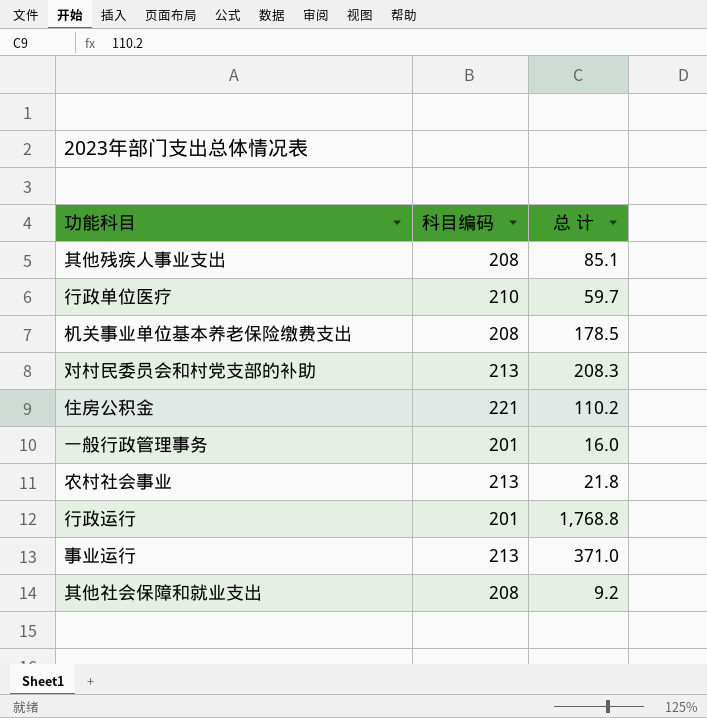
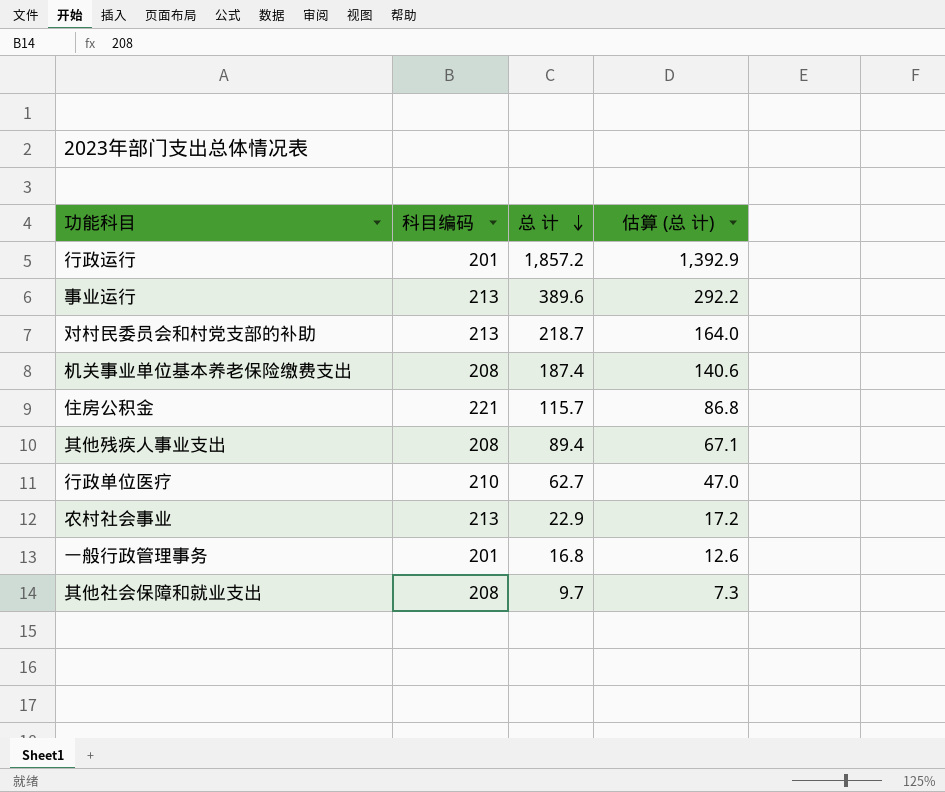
row order: none -> 总 计 descending
column 估算 (总 计) | formula: none -> [总 计] * 0.75
行政运行 | 总 计: 1,768.8 -> 1,857.2
事业运行 | 总 计: 371.0 -> 389.6
对村民委员会和村党支部的补助 | 总 计: 208.3 -> 218.7
机关事业单位基本养老保险缴费支出 | 总 计: 178.5 -> 187.4
住房公积金 | 总 计: 110.2 -> 115.7
其他残疾人事业支出 | 总 计: 85.1 -> 89.4
行政单位医疗 | 总 计: 59.7 -> 62.7
农村社会事业 | 总 计: 21.8 -> 22.9
一般行政管理事务 | 总 计: 16.0 -> 16.8
其他社会保障和就业支出 | 总 计: 9.2 -> 9.7

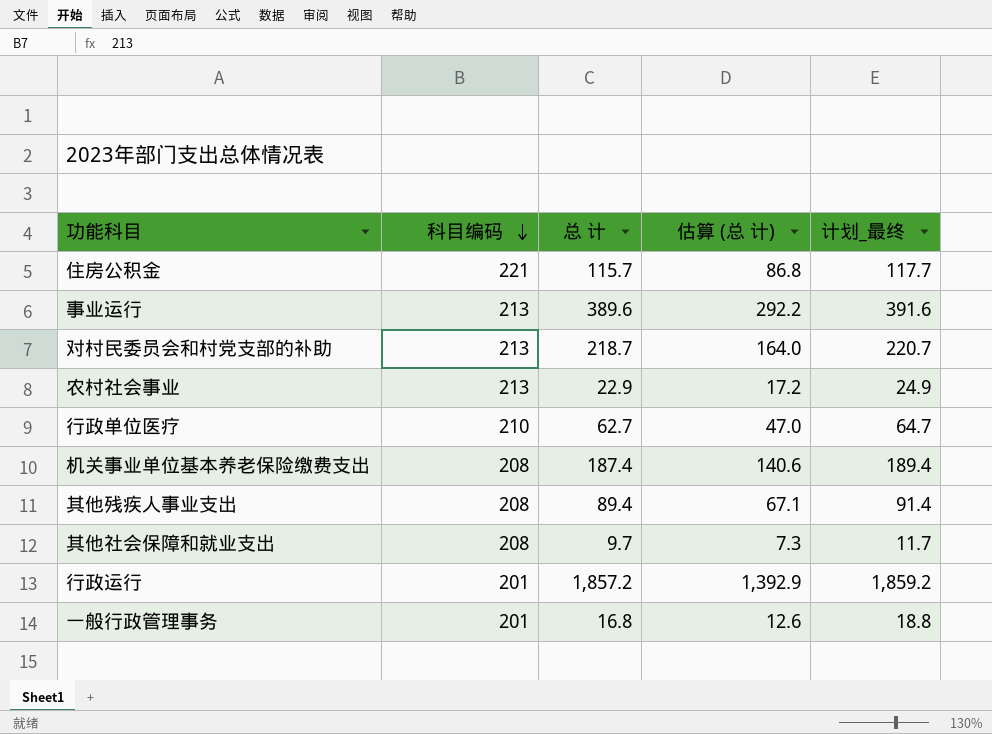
row order: 总 计 descending -> 科目编码 descending
column 计划_最终 | formula: none -> [总 计] + 2

